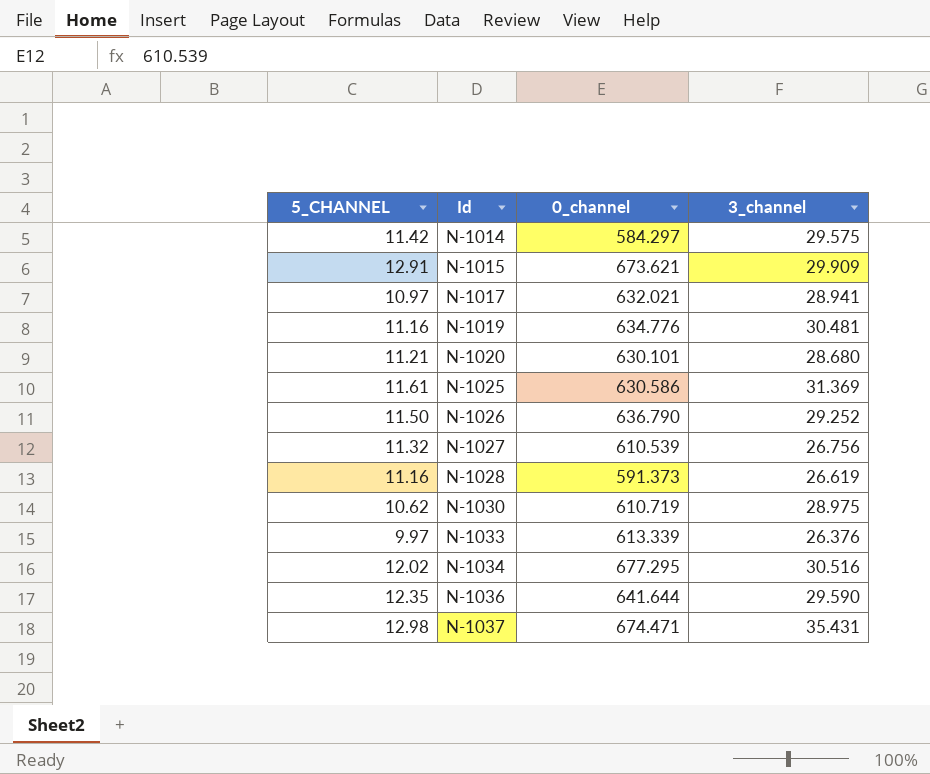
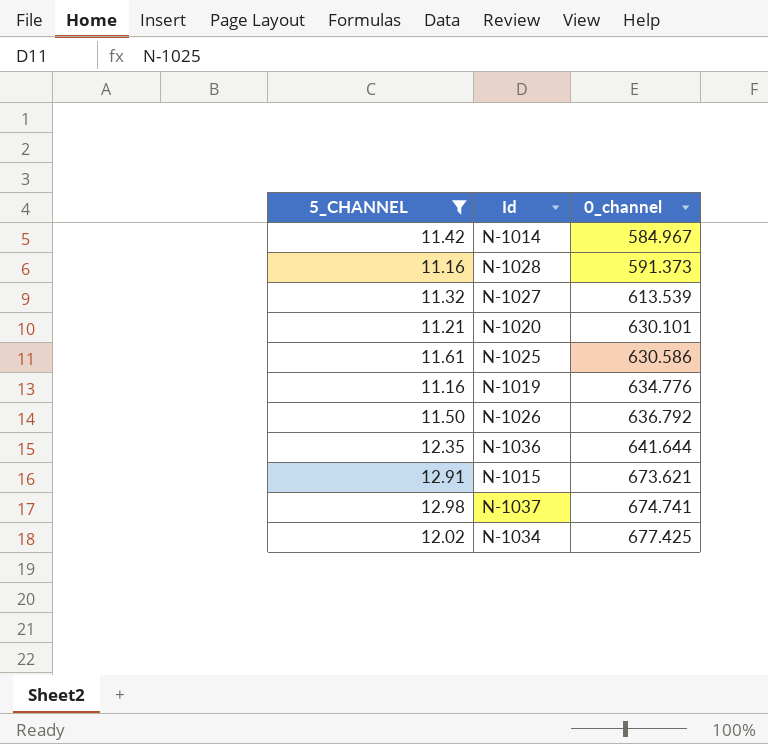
filter: none -> 5_CHANNEL >= 11.16
row order: Id ascending -> 0_channel ascending
column 3_channel | position: 4 -> none
N-1014 | 0_channel: 584.297 -> 584.967
N-1027 | 0_channel: 610.539 -> 613.539
N-1026 | 0_channel: 636.790 -> 636.792
N-1037 | 0_channel: 674.471 -> 674.741
N-1034 | 0_channel: 677.295 -> 677.425

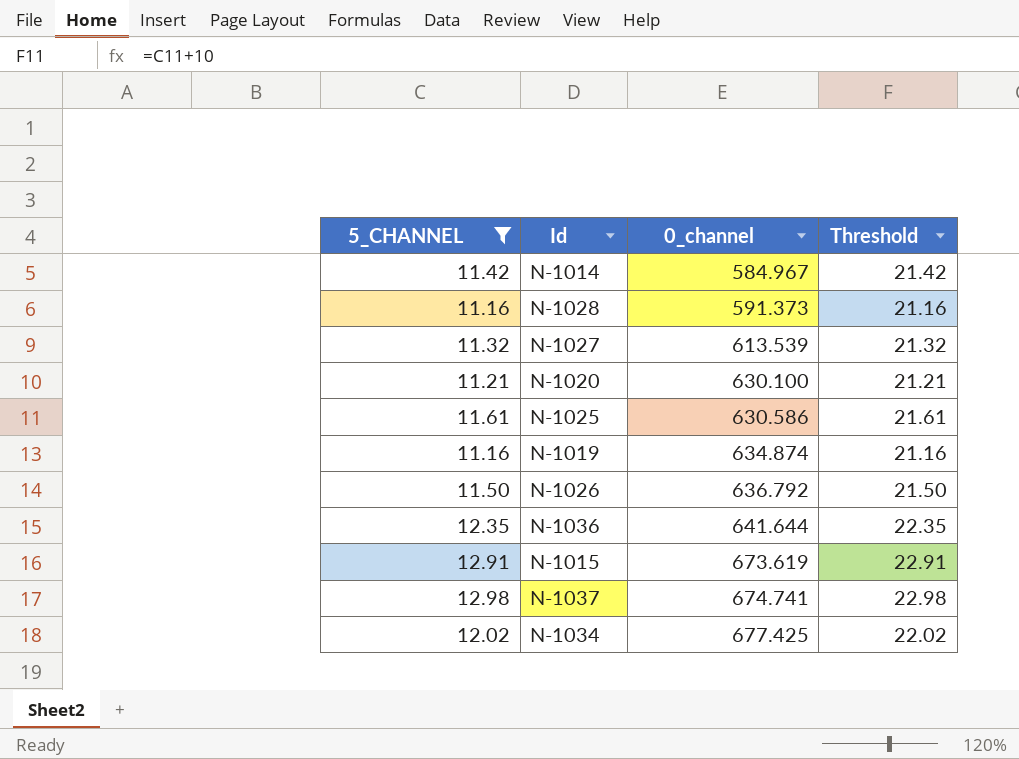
column Threshold | formula: none -> [5_CHANNEL] + 10
N-1020 | 0_channel: 630.101 -> 630.100
N-1019 | 0_channel: 634.776 -> 634.874
N-1015 | 0_channel: 673.621 -> 673.619

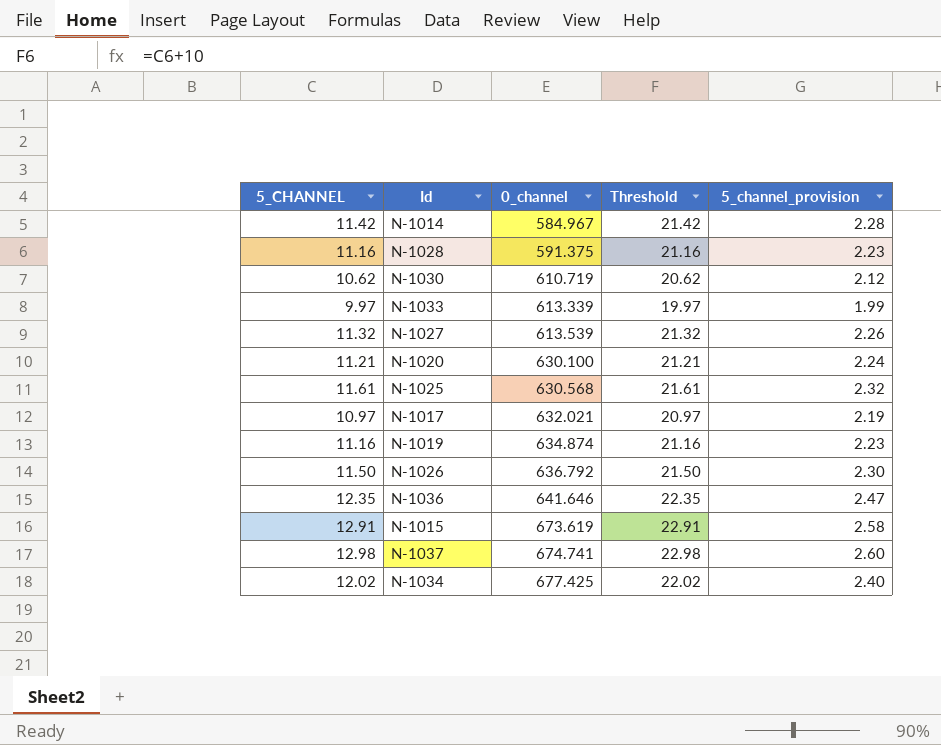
filter: 5_CHANNEL >= 11.16 -> none
column 5_channel_provision | formula: none -> [5_CHANNEL] * 0.2
N-1028 | 0_channel: 591.373 -> 591.375
N-1025 | 0_channel: 630.586 -> 630.568
N-1036 | 0_channel: 641.644 -> 641.646

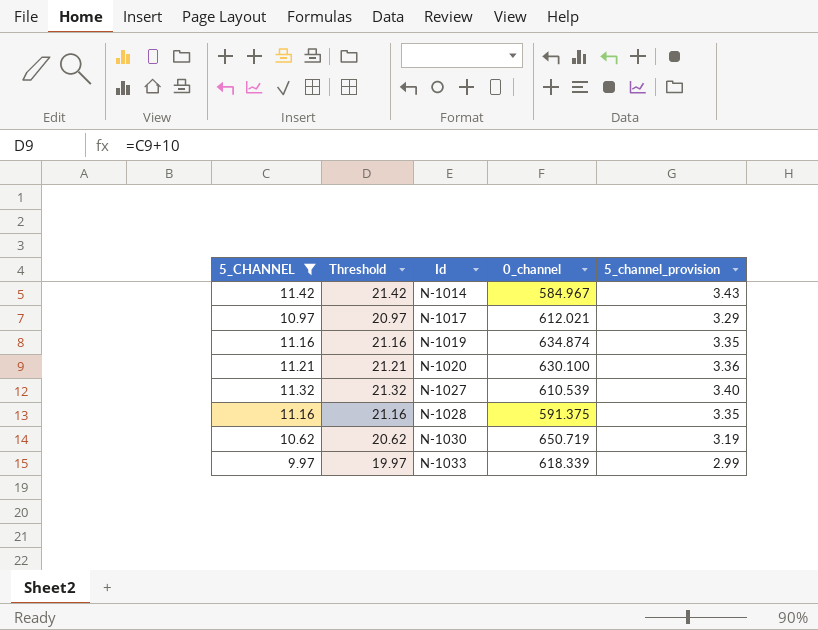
filter: none -> 5_CHANNEL <= 11.42
row order: 0_channel ascending -> Id ascending
column Threshold | position: 4 -> 2
column 5_channel_provision | formula: [5_CHANNEL] * 0.2 -> [5_CHANNEL] * 0.3
N-1017 | 0_channel: 632.021 -> 612.021
N-1027 | 0_channel: 613.539 -> 610.539
N-1030 | 0_channel: 610.719 -> 650.719
N-1033 | 0_channel: 613.339 -> 618.339

